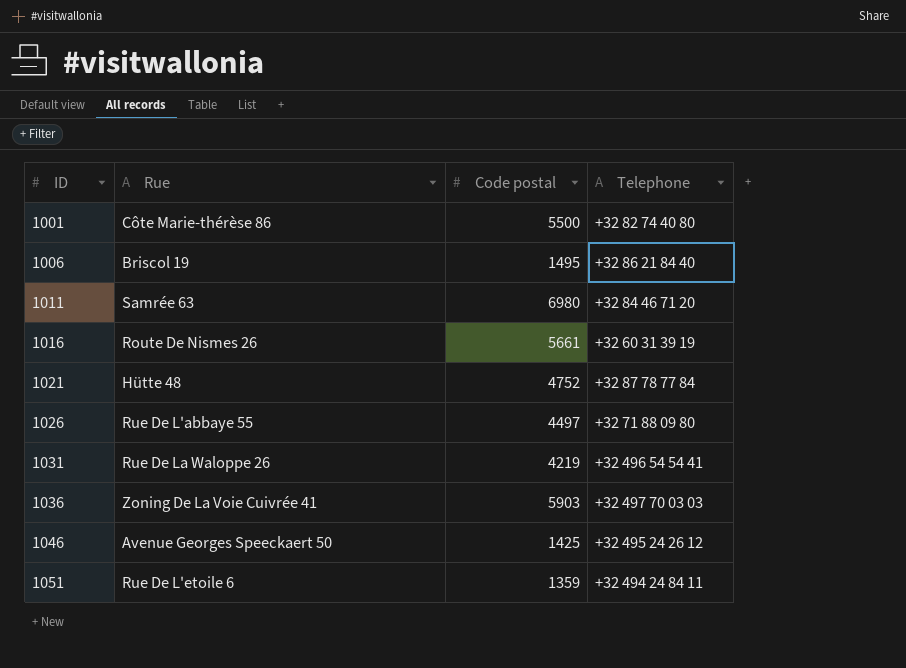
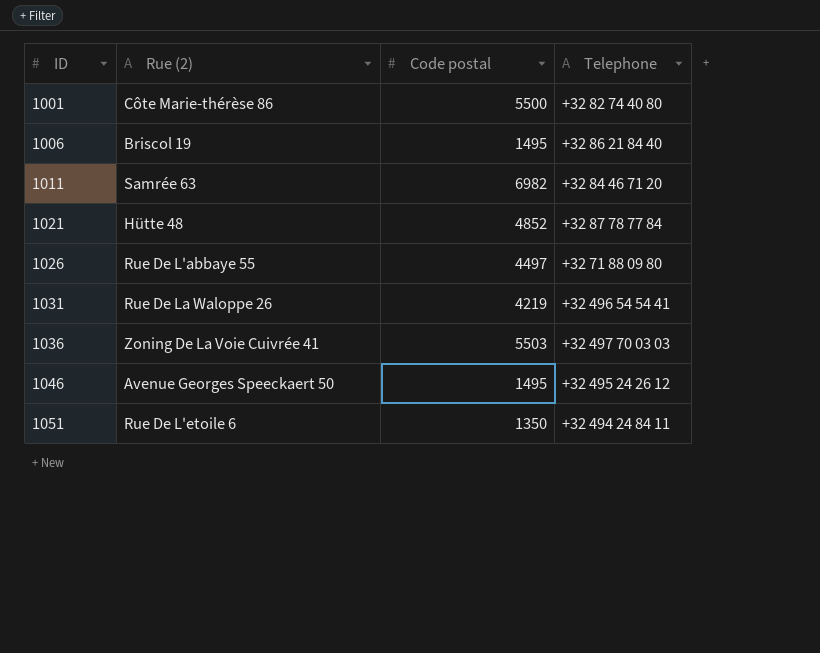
column name: Rue -> Rue (2)
row 1016: Route De Nismes 26 | 5661 | +32 60 31 39 19 -> none
1011 | Code postal: 6980 -> 6982
1021 | Code postal: 4752 -> 4852
1036 | Code postal: 5903 -> 5503
1046 | Code postal: 1425 -> 1495
1051 | Code postal: 1359 -> 1350

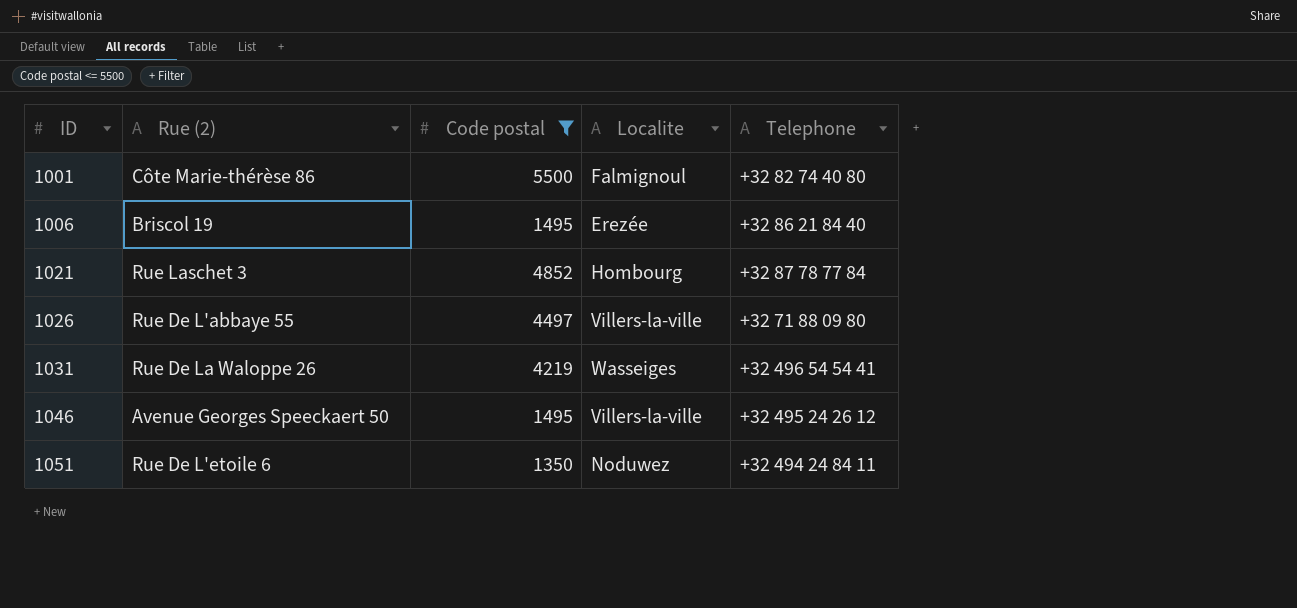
filter: none -> Code postal <= 5500
column Localite | position: none -> 4
1021 | Rue (2): Hütte 48 -> Rue Laschet 3

